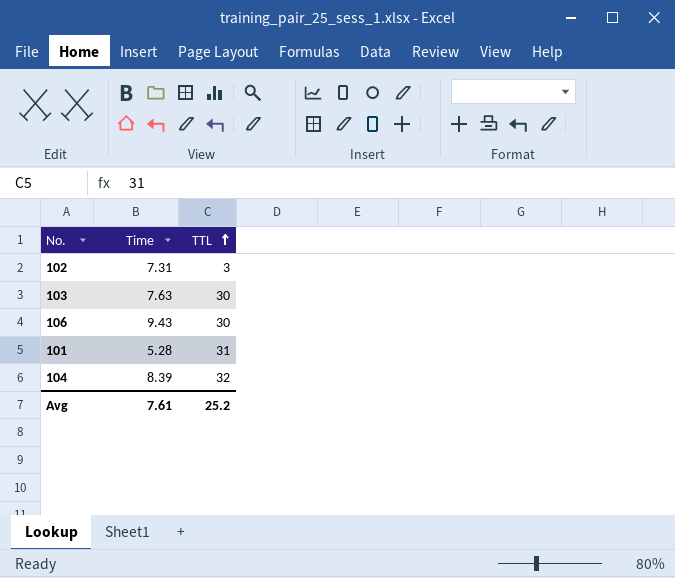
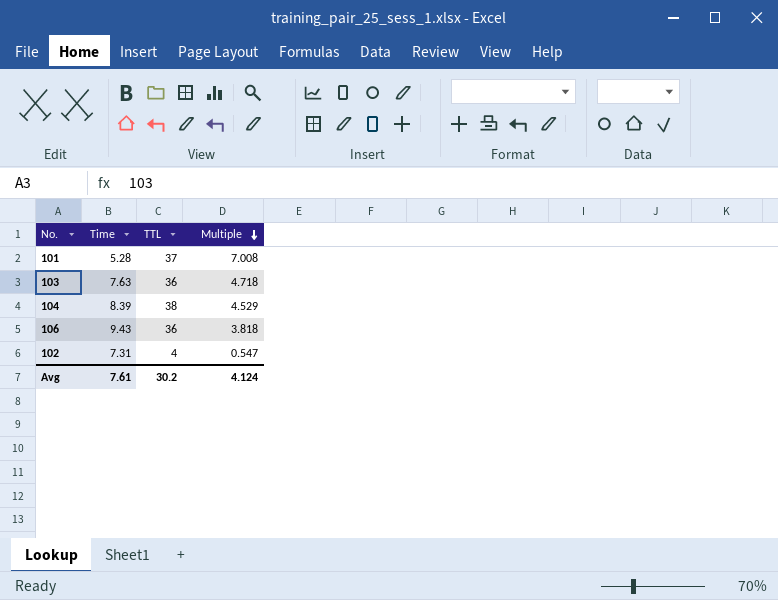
row order: TTL ascending -> Multiple descending
column Multiple | formula: none -> [TTL] / [Time]
101 | TTL: 31 -> 37
103 | TTL: 30 -> 36
104 | TTL: 32 -> 38
106 | TTL: 30 -> 36
102 | TTL: 3 -> 4
Avg | TTL: 25.2 -> 30.2

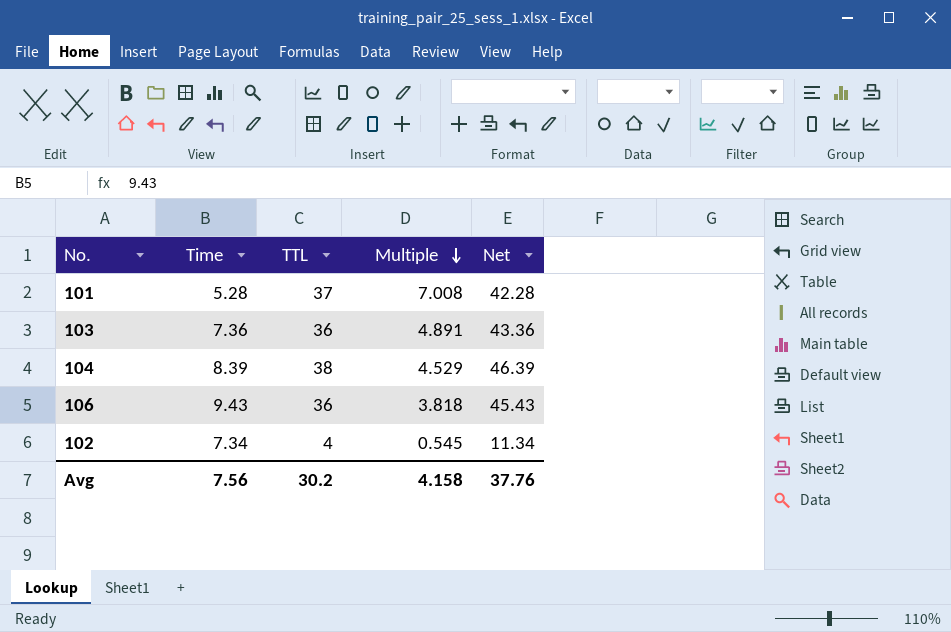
column Net | formula: none -> [Time] + [TTL]
103 | Time: 7.63 -> 7.36
103 | Multiple: 4.718 -> 4.891
102 | Time: 7.31 -> 7.34
102 | Multiple: 0.547 -> 0.545
Avg | Time: 7.61 -> 7.56
Avg | Multiple: 4.124 -> 4.158

